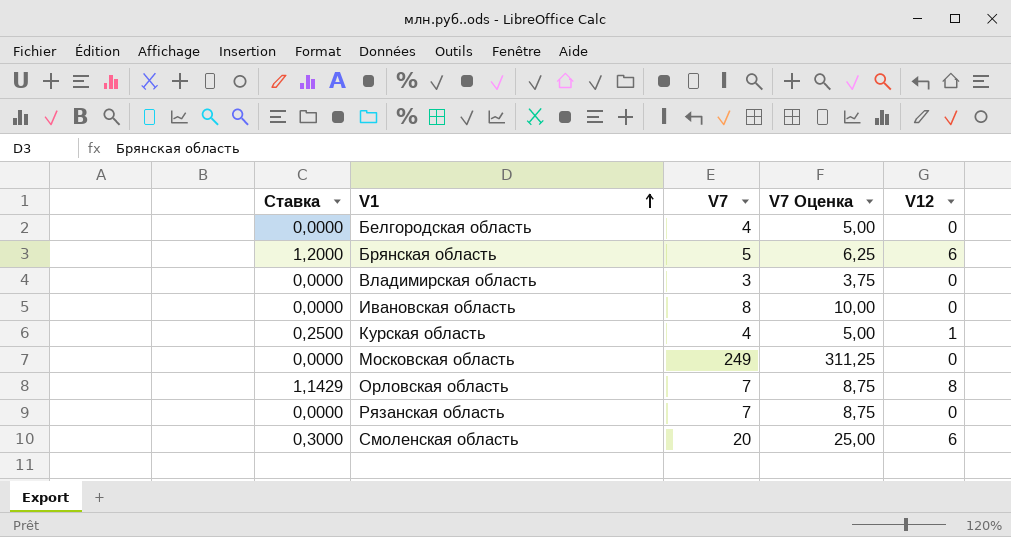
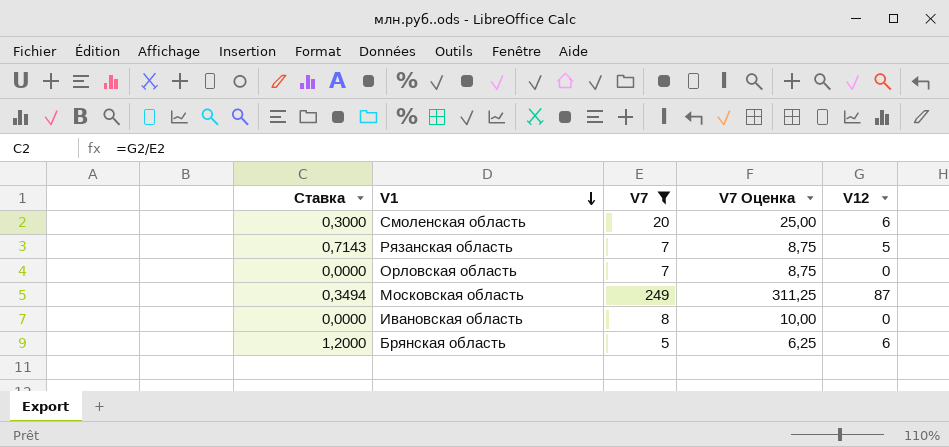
filter: none -> V7 >= 5
row order: V1 ascending -> V1 descending
Рязанская область | Ставка: 0,0000 -> 0,7143
Рязанская область | V12: 0 -> 5
Орловская область | Ставка: 1,1429 -> 0,0000
Орловская область | V12: 8 -> 0
Московская область | Ставка: 0,0000 -> 0,3494
Московская область | V12: 0 -> 87

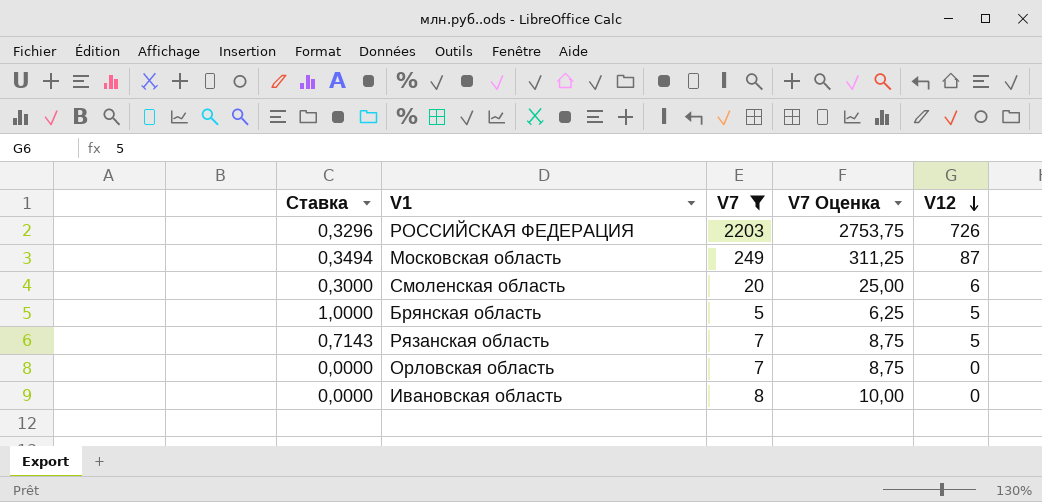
row order: V1 descending -> V12 descending
row РОССИЙСКАЯ ФЕДЕРАЦИЯ: none -> 0,3296 | 2203 | 2753,75 | 726
Брянская область | Ставка: 1,2000 -> 1,0000
Брянская область | V12: 6 -> 5

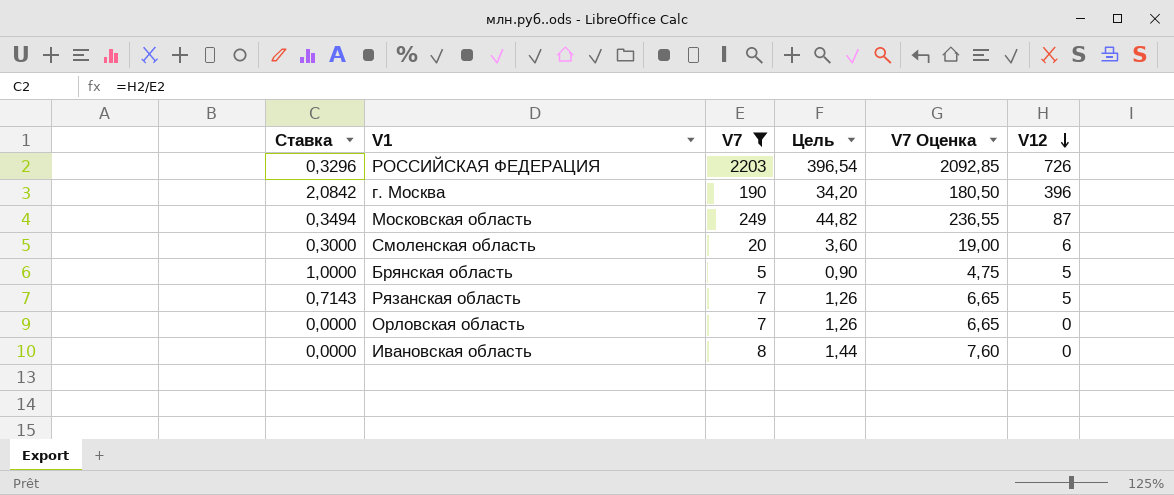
column Цель | formula: none -> [V7] * 0,18
column V7 Оценка | formula: [V7] * 1,25 -> [V7] * 0,95
row г. Москва: none -> 2,0842 | 190 | 34,20 | 180,50 | 396

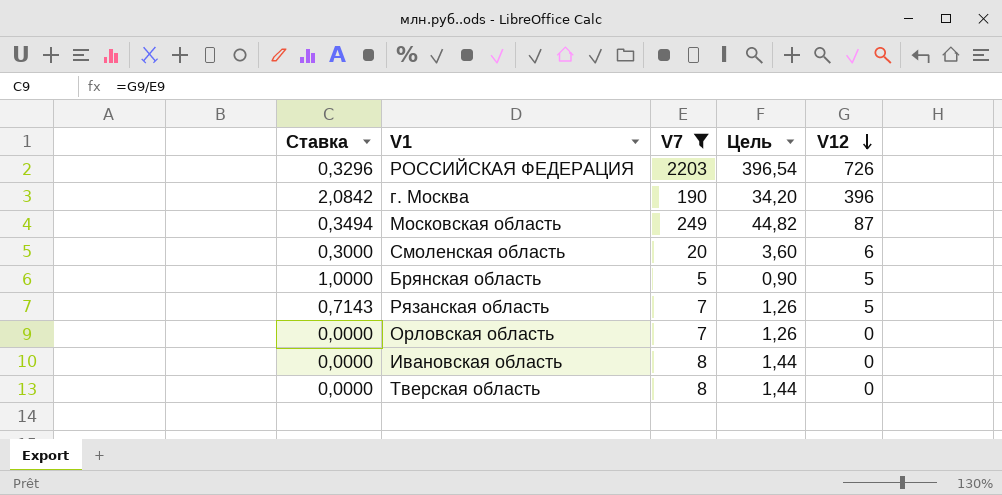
column V7 Оценка | formula: [V7] * 0,95 -> none
row Тверская область: none -> 0,0000 | 8 | 1,44 | 0

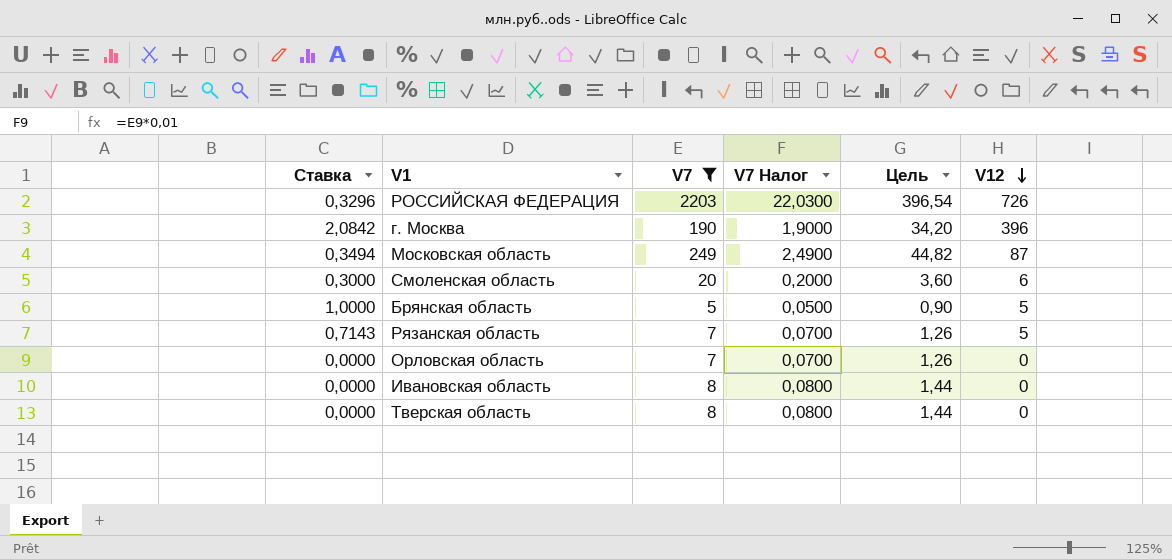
column V7 Налог | formula: none -> [V7] * 0,01

